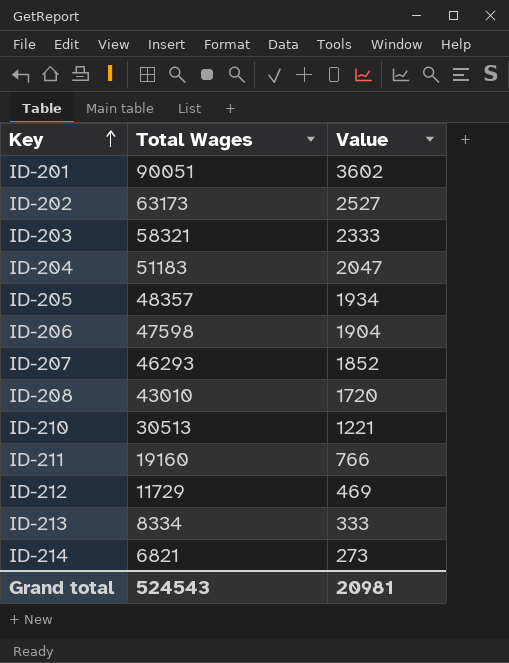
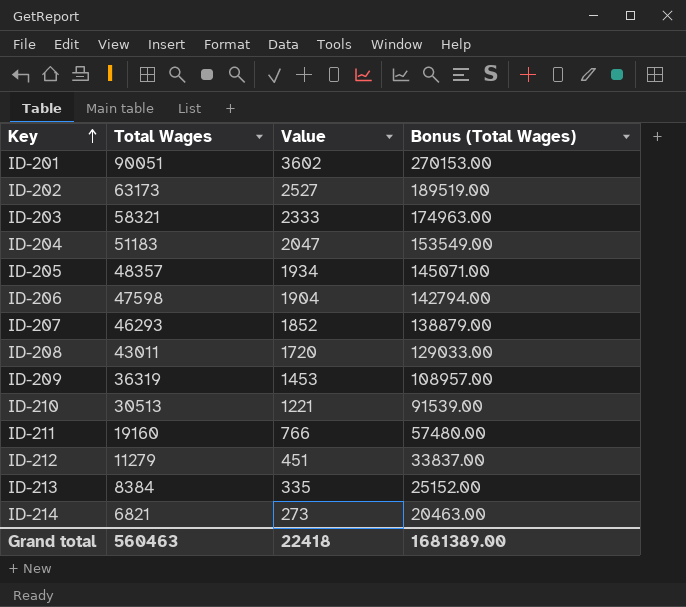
column Bonus (Total Wages) | formula: none -> [Total Wages] * 3
ID-208 | Total Wages: 43010 -> 43011
row ID-209: none -> 36319 | 1453 | 108957.00
ID-212 | Total Wages: 11729 -> 11279
ID-212 | Value: 469 -> 451
ID-213 | Total Wages: 8334 -> 8384
ID-213 | Value: 333 -> 335
Grand total | Total Wages: 524543 -> 560463
Grand total | Value: 20981 -> 22418

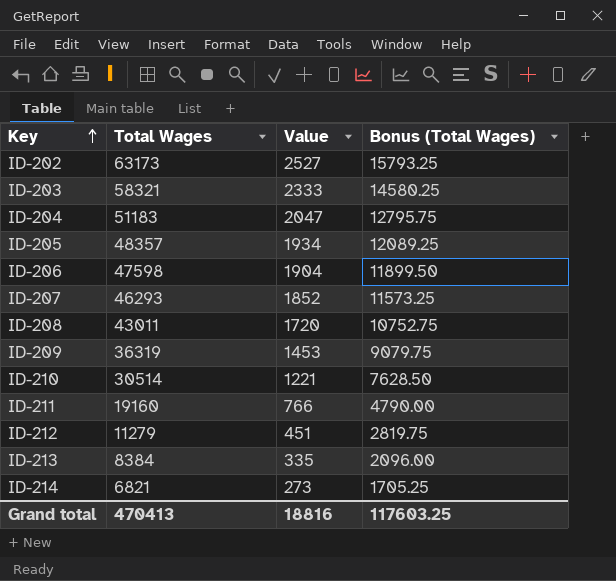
column Bonus (Total Wages) | formula: [Total Wages] * 3 -> [Total Wages] * 0.25
row ID-201: 90051 | 3602 | 270153.00 -> none
ID-210 | Total Wages: 30513 -> 30514
Grand total | Total Wages: 560463 -> 470413
Grand total | Value: 22418 -> 18816
Grand total | Bonus (Total Wages): 1681389.00 -> 117603.25

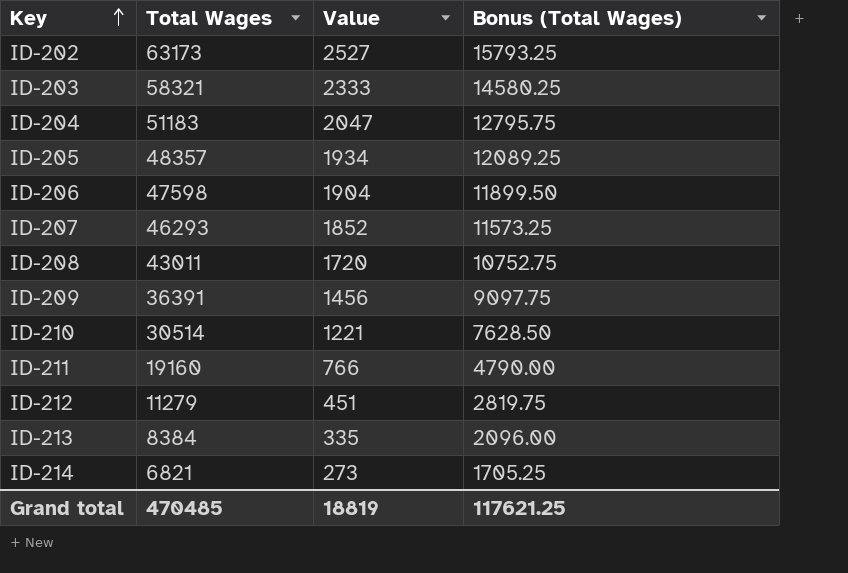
ID-209 | Total Wages: 36319 -> 36391
ID-209 | Value: 1453 -> 1456
ID-209 | Bonus (Total Wages): 9079.75 -> 9097.75
Grand total | Total Wages: 470413 -> 470485
Grand total | Value: 18816 -> 18819
Grand total | Bonus (Total Wages): 117603.25 -> 117621.25

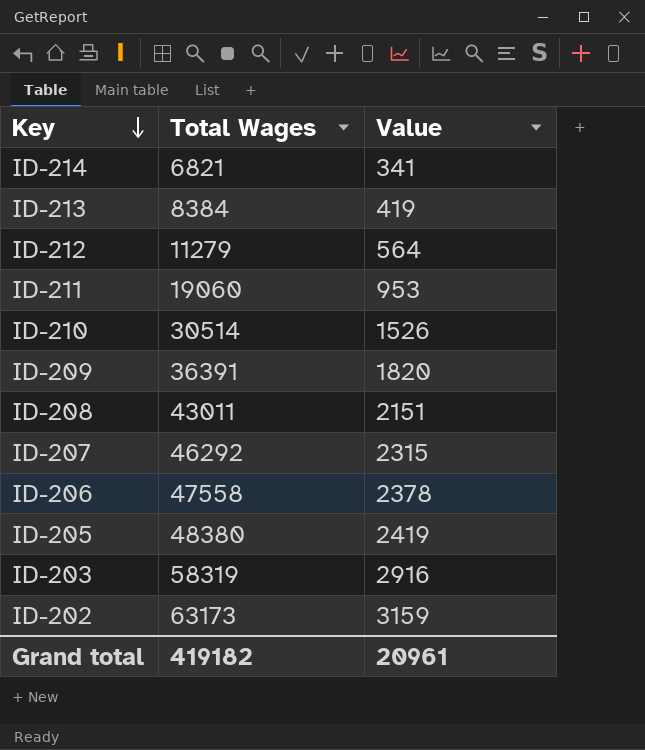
row order: Key ascending -> Key descending
column Bonus (Total Wages) | formula: [Total Wages] * 0.25 -> none
column Value | formula: [Total Wages] * 0.04 -> [Total Wages] * 0.05
row ID-204: 51183 | 2047 | 12795.75 -> none
ID-211 | Total Wages: 19160 -> 19060
ID-207 | Total Wages: 46293 -> 46292
ID-206 | Total Wages: 47598 -> 47558
ID-205 | Total Wages: 48357 -> 48380
ID-203 | Total Wages: 58321 -> 58319
Grand total | Total Wages: 470485 -> 419182
Grand total | Value: 18819 -> 20961

